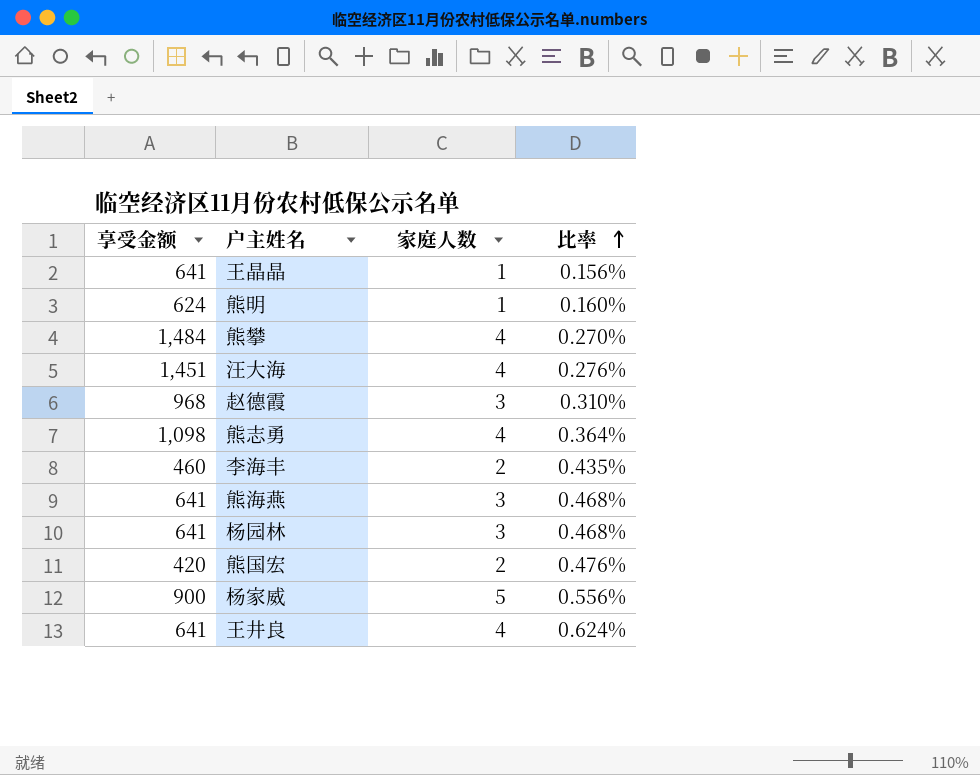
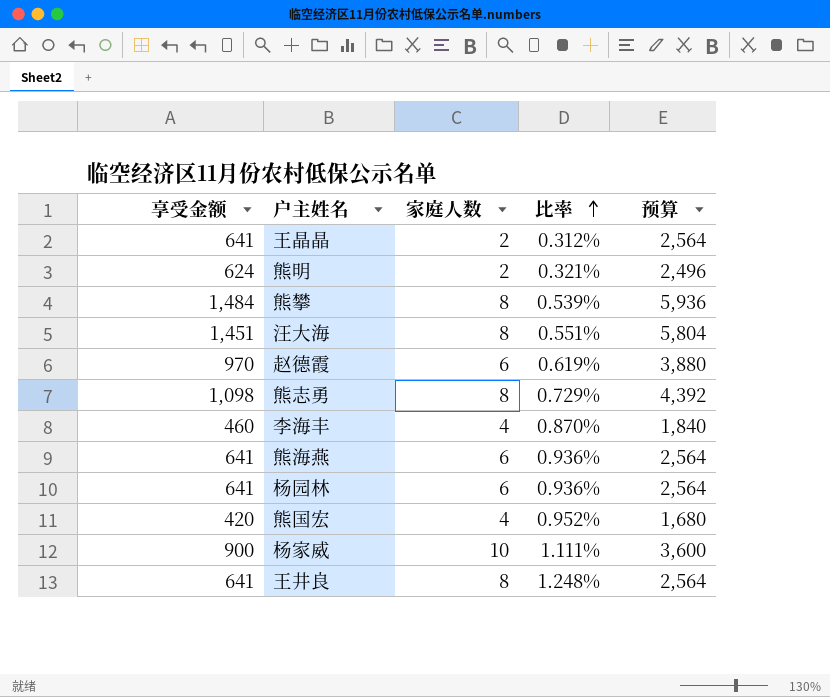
column 预算 | formula: none -> [享受金额] * 4
王晶晶 | 家庭人数: 1 -> 2
王晶晶 | 比率: 0.156% -> 0.312%
熊明 | 家庭人数: 1 -> 2
熊明 | 比率: 0.160% -> 0.321%
熊攀 | 家庭人数: 4 -> 8
熊攀 | 比率: 0.270% -> 0.539%
汪大海 | 家庭人数: 4 -> 8
汪大海 | 比率: 0.276% -> 0.551%
赵德霞 | 享受金额: 968 -> 970
赵德霞 | 家庭人数: 3 -> 6
赵德霞 | 比率: 0.310% -> 0.619%
熊志勇 | 家庭人数: 4 -> 8
熊志勇 | 比率: 0.364% -> 0.729%
李海丰 | 家庭人数: 2 -> 4
李海丰 | 比率: 0.435% -> 0.870%
熊海燕 | 家庭人数: 3 -> 6
熊海燕 | 比率: 0.468% -> 0.936%
杨园林 | 家庭人数: 3 -> 6
杨园林 | 比率: 0.468% -> 0.936%
熊国宏 | 家庭人数: 2 -> 4
熊国宏 | 比率: 0.476% -> 0.952%
杨家威 | 家庭人数: 5 -> 10
杨家威 | 比率: 0.556% -> 1.111%
王井良 | 家庭人数: 4 -> 8
王井良 | 比率: 0.624% -> 1.248%

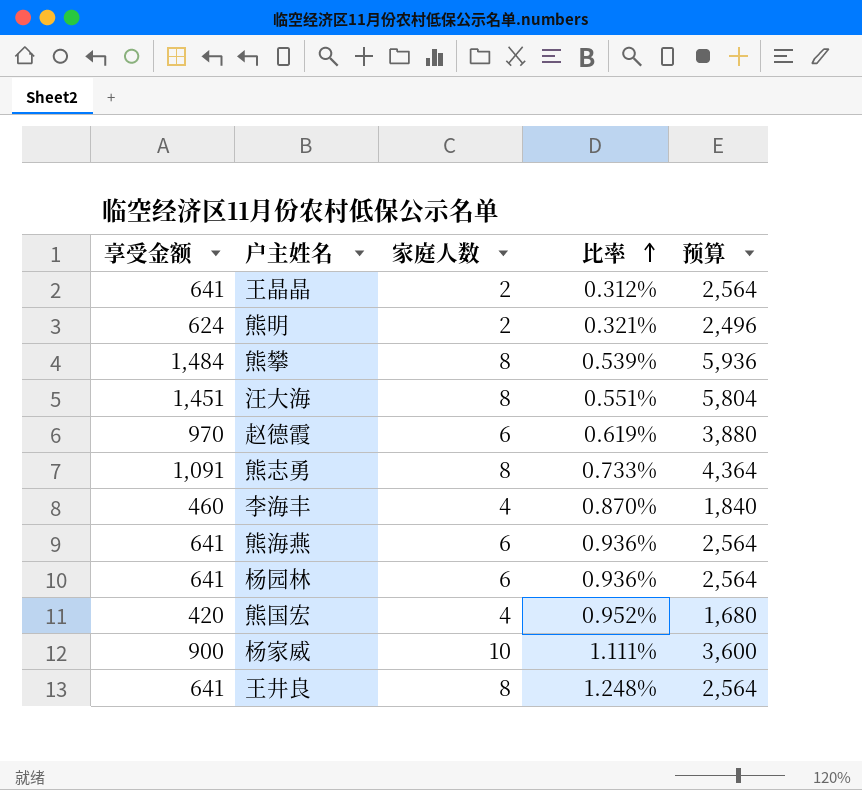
熊志勇 | 享受金额: 1,098 -> 1,091
熊志勇 | 比率: 0.729% -> 0.733%
熊志勇 | 预算: 4,392 -> 4,364

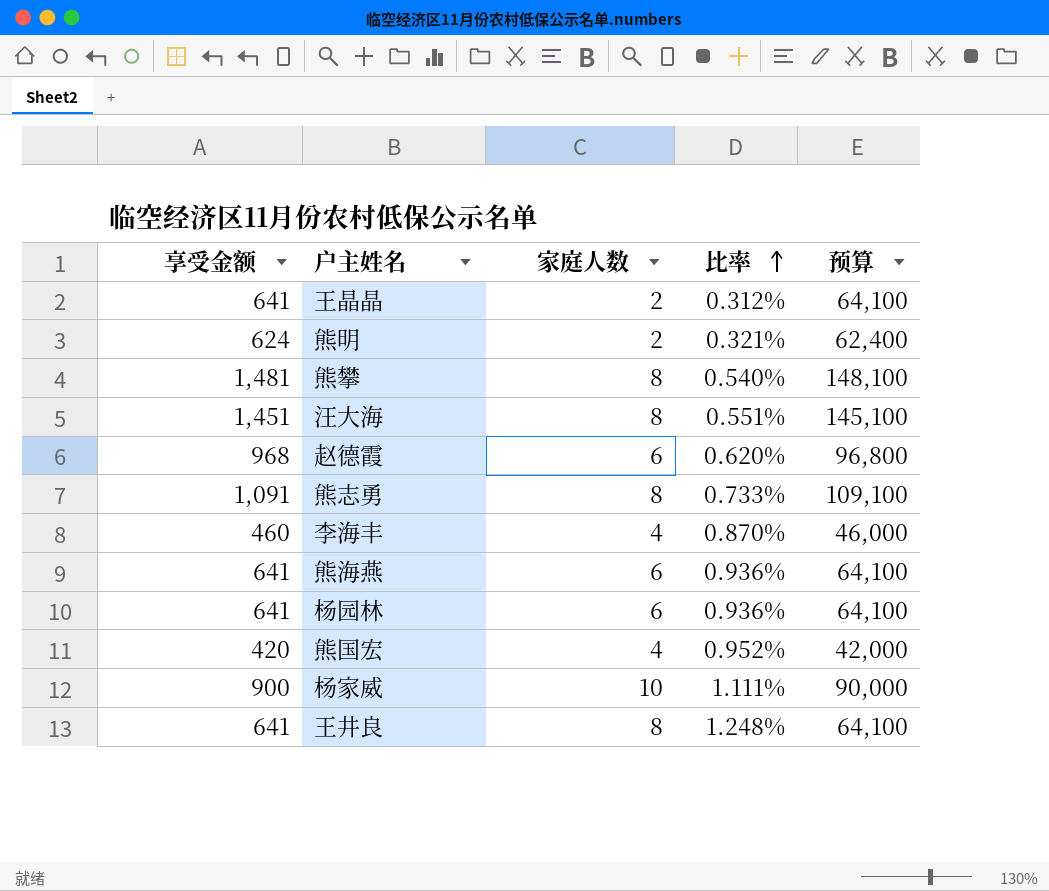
column 预算 | formula: [享受金额] * 4 -> [享受金额] * 100
熊攀 | 享受金额: 1,484 -> 1,481
熊攀 | 比率: 0.539% -> 0.540%
赵德霞 | 享受金额: 970 -> 968
赵德霞 | 比率: 0.619% -> 0.620%

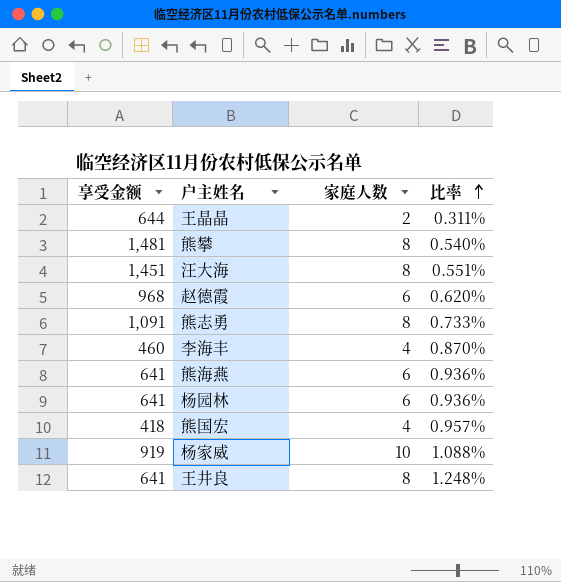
column 预算 | formula: [享受金额] * 100 -> none
row 熊明: 624 | 2 | 0.321% | 62,400 -> none
王晶晶 | 享受金额: 641 -> 644
王晶晶 | 比率: 0.312% -> 0.311%
熊国宏 | 享受金额: 420 -> 418
熊国宏 | 比率: 0.952% -> 0.957%
杨家威 | 享受金额: 900 -> 919
杨家威 | 比率: 1.111% -> 1.088%

